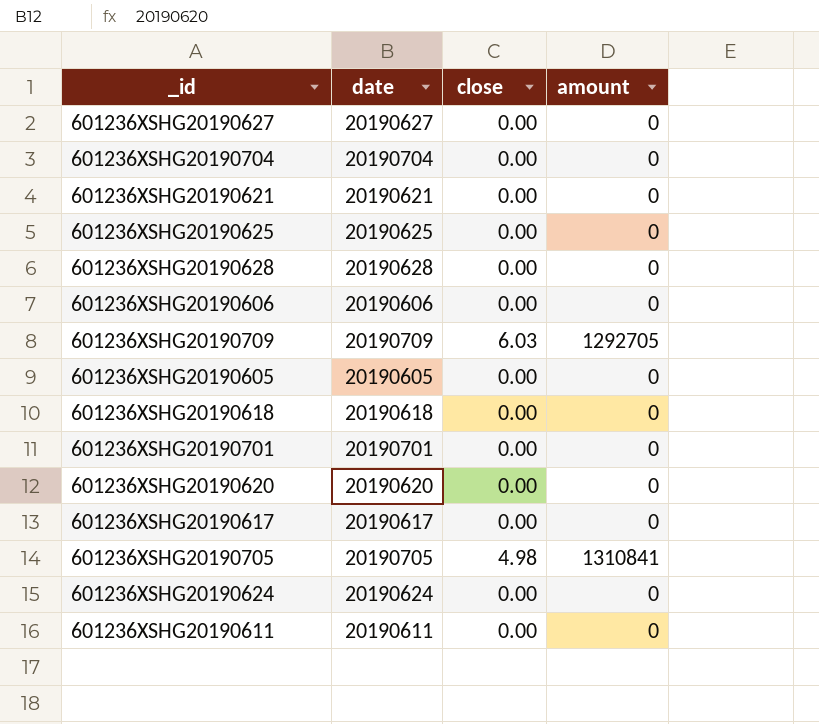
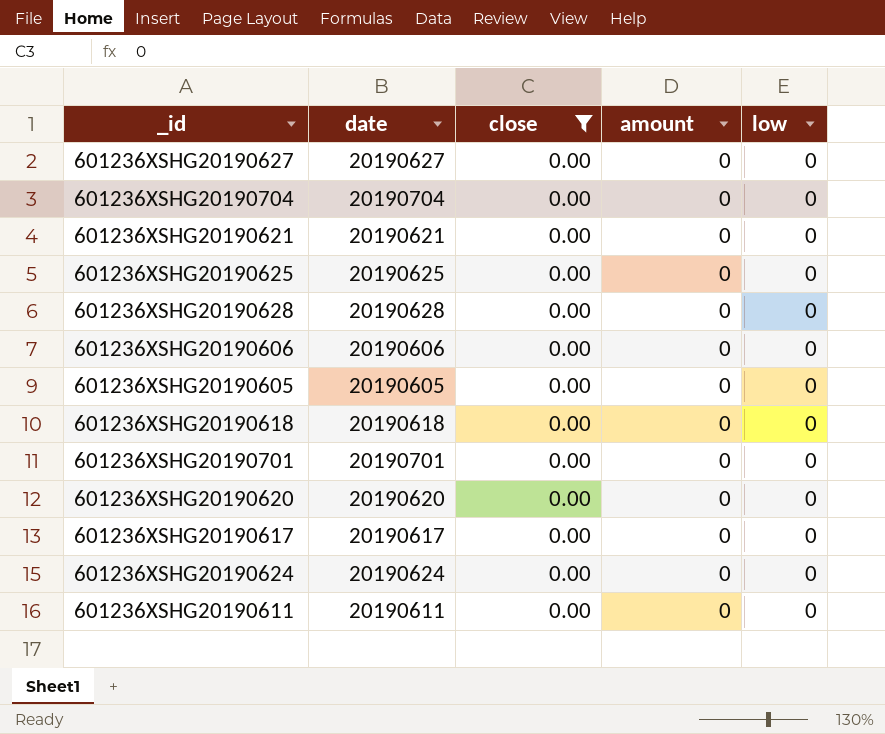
filter: none -> close = 0.00
column low | position: none -> 5

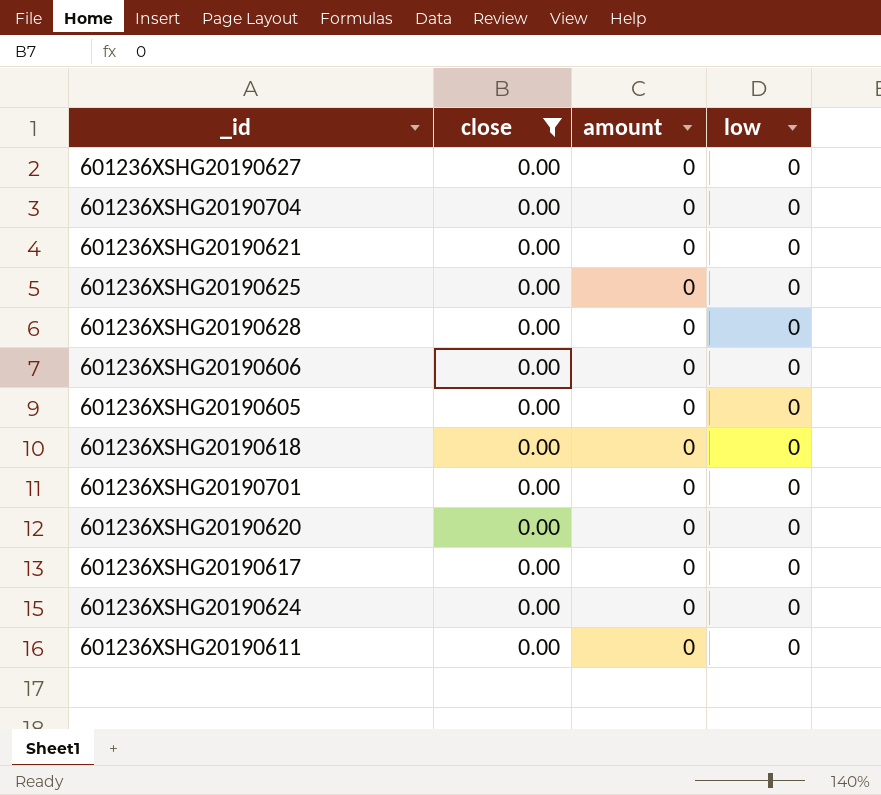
column date | position: 2 -> none

